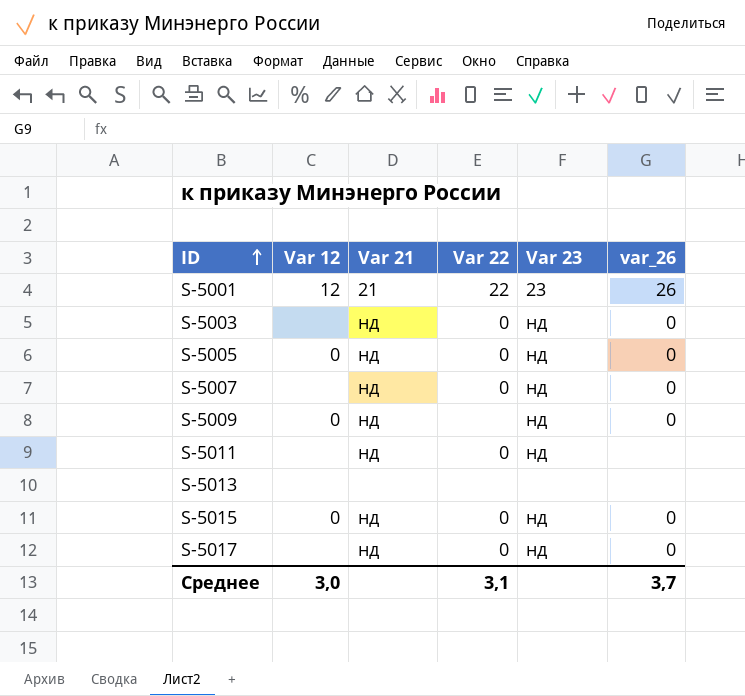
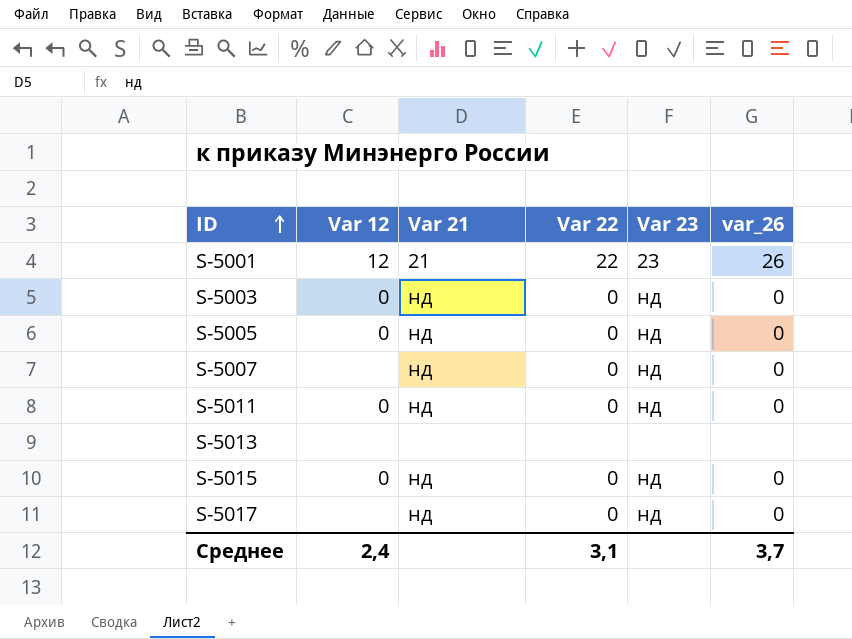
row S-5009: 0 | нд | none | нд | 0 -> none
S-5003 | Var 12: none -> 0
S-5011 | Var 12: none -> 0
S-5011 | var_26: none -> 0
Среднее | Var 12: 3,0 -> 2,4

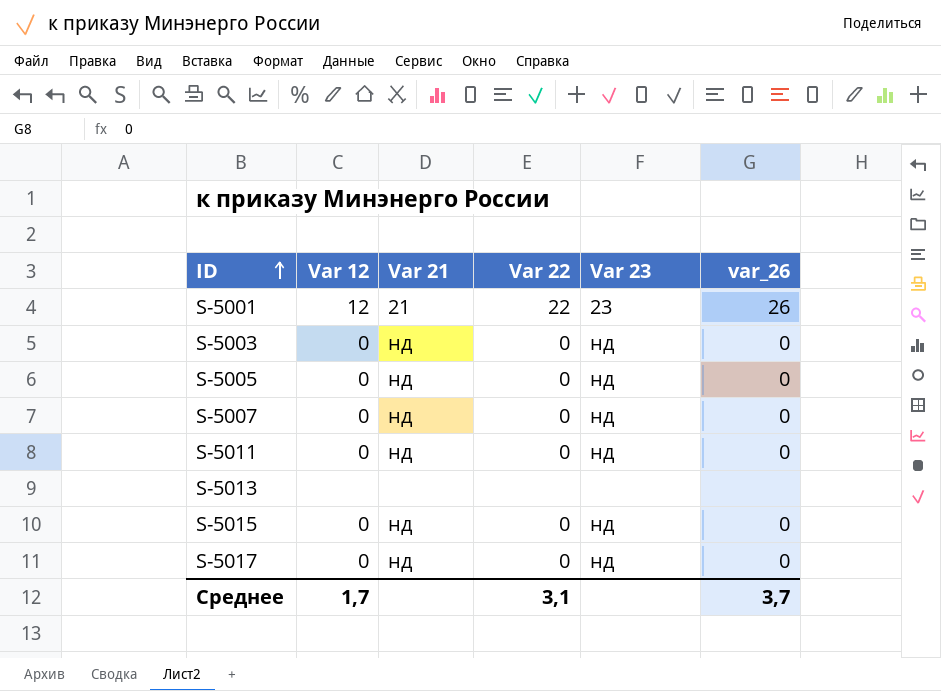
S-5007 | Var 12: none -> 0
S-5017 | Var 12: none -> 0
Среднее | Var 12: 2,4 -> 1,7

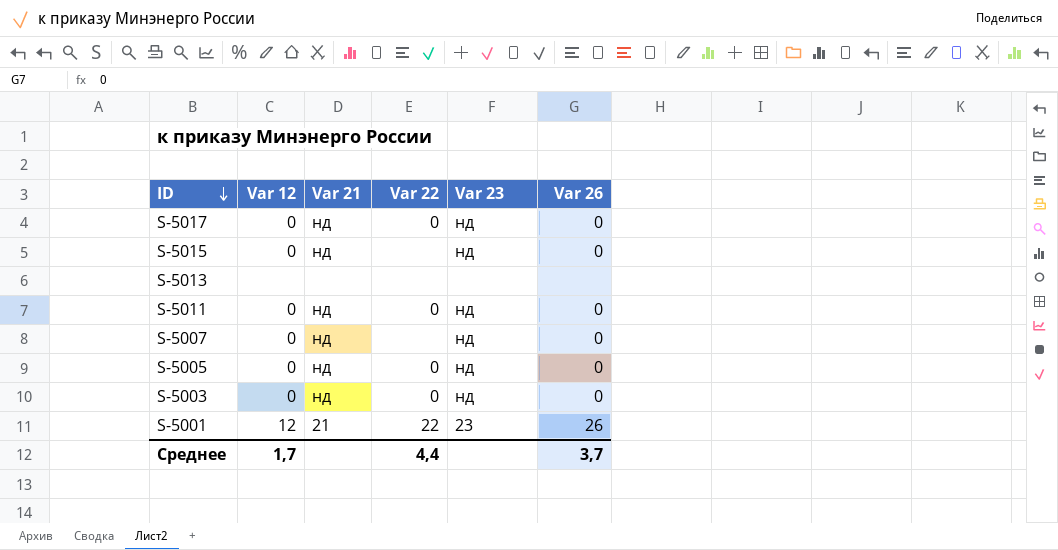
row order: ID ascending -> ID descending
column name: var_26 -> Var 26
S-5015 | Var 22: 0 -> none
S-5007 | Var 22: 0 -> none
Среднее | Var 22: 3,1 -> 4,4

